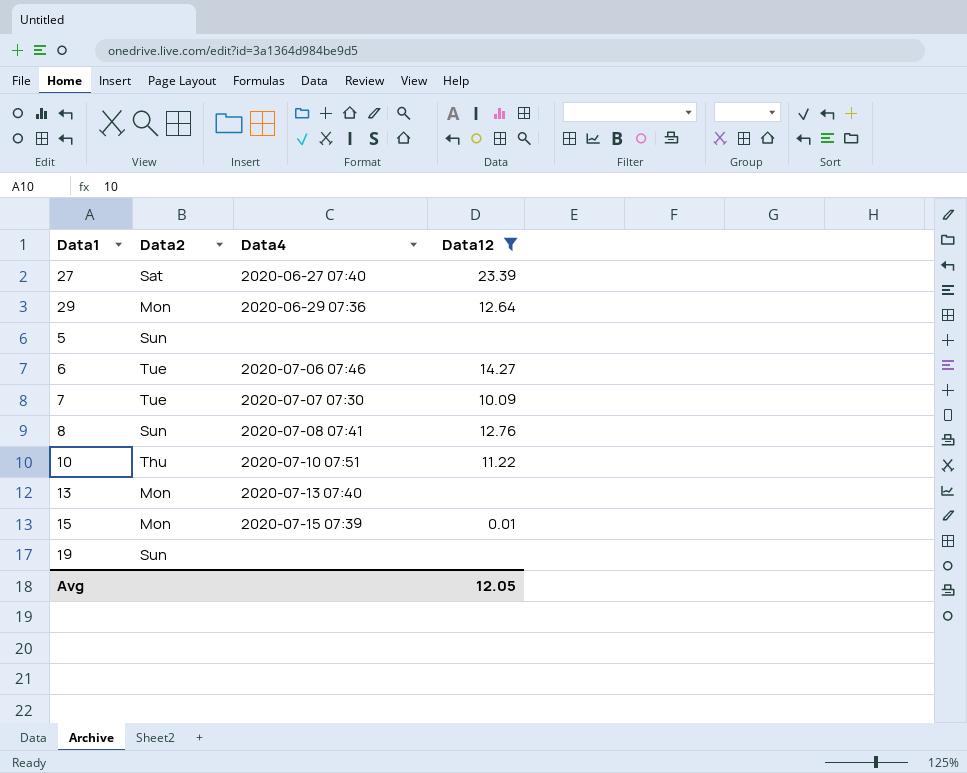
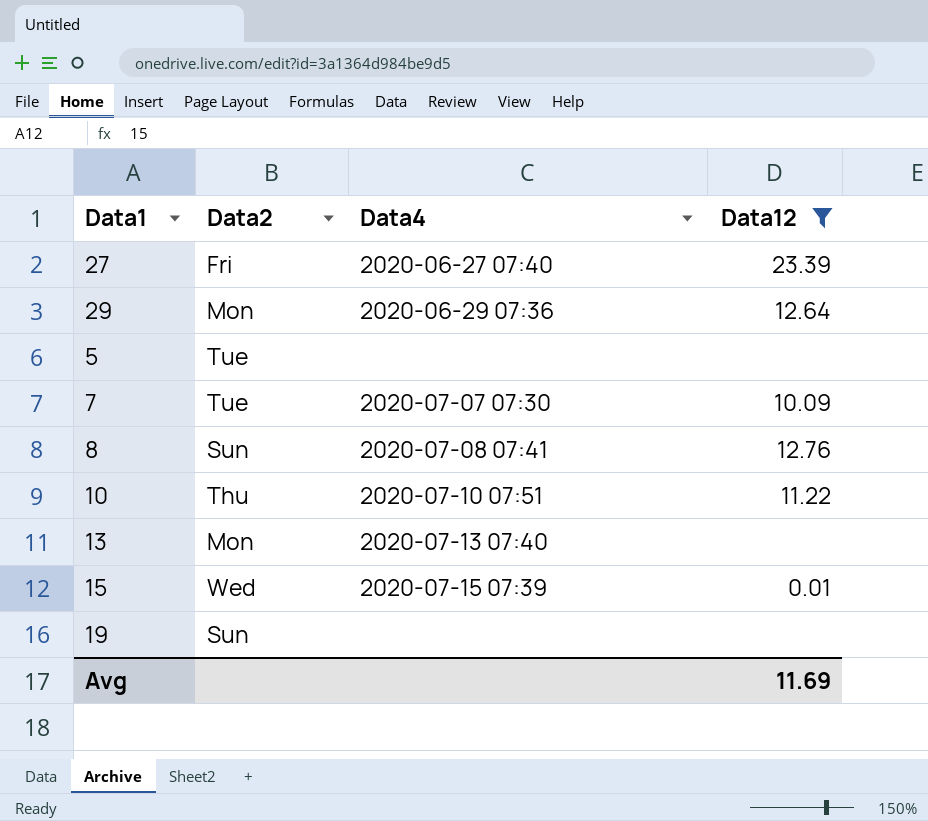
row 6: Tue | 2020-07-06 07:46 | 14.27 -> none
27 | Data2: Sat -> Fri
5 | Data2: Sun -> Tue
15 | Data2: Mon -> Wed
Avg | Data12: 12.05 -> 11.69

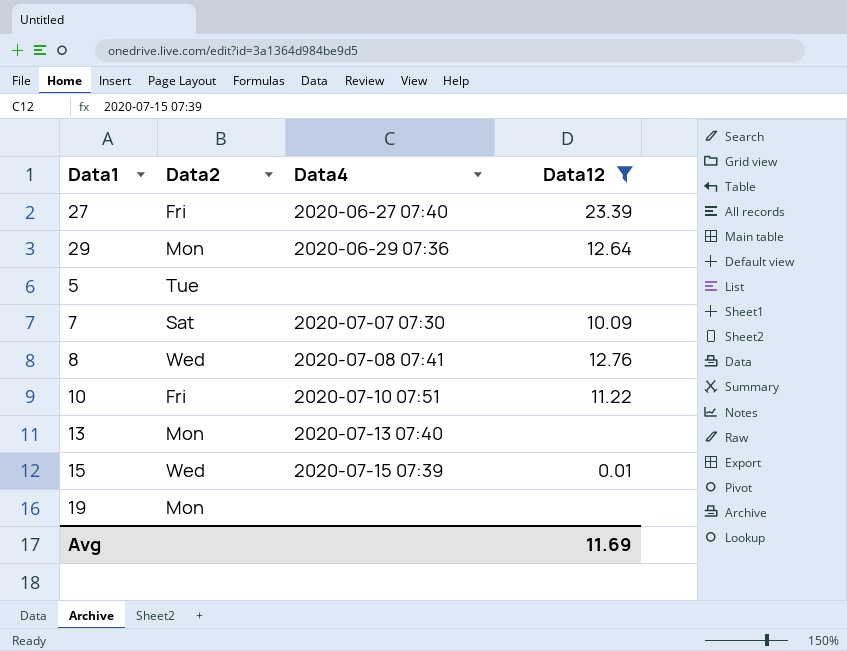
7 | Data2: Tue -> Sat
8 | Data2: Sun -> Wed
10 | Data2: Thu -> Fri
19 | Data2: Sun -> Mon

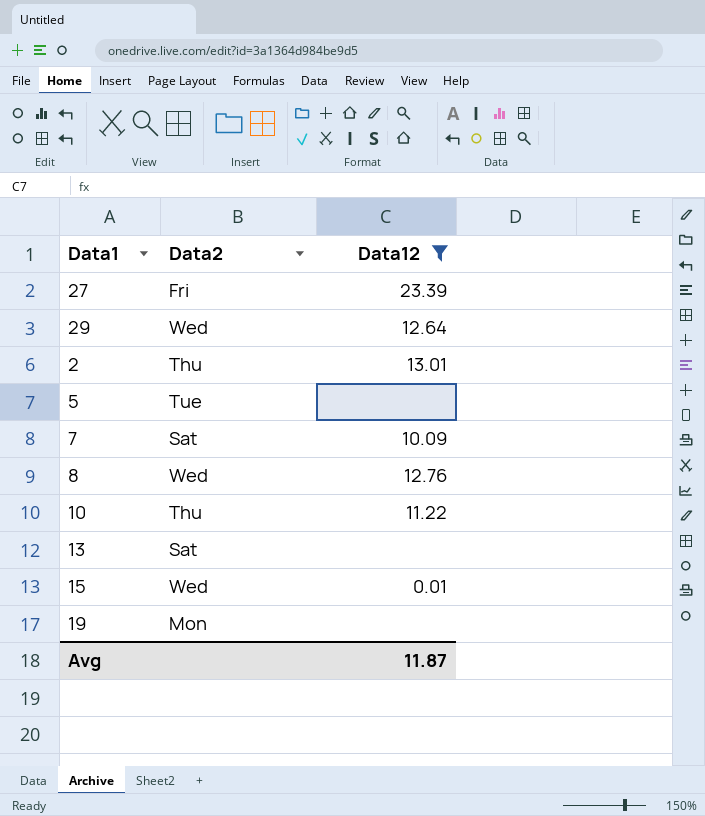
column Data4 | position: 3 -> none
29 | Data2: Mon -> Wed
row 2: none -> Thu | 13.01
10 | Data2: Fri -> Thu
13 | Data2: Mon -> Sat
Avg | Data12: 11.69 -> 11.87

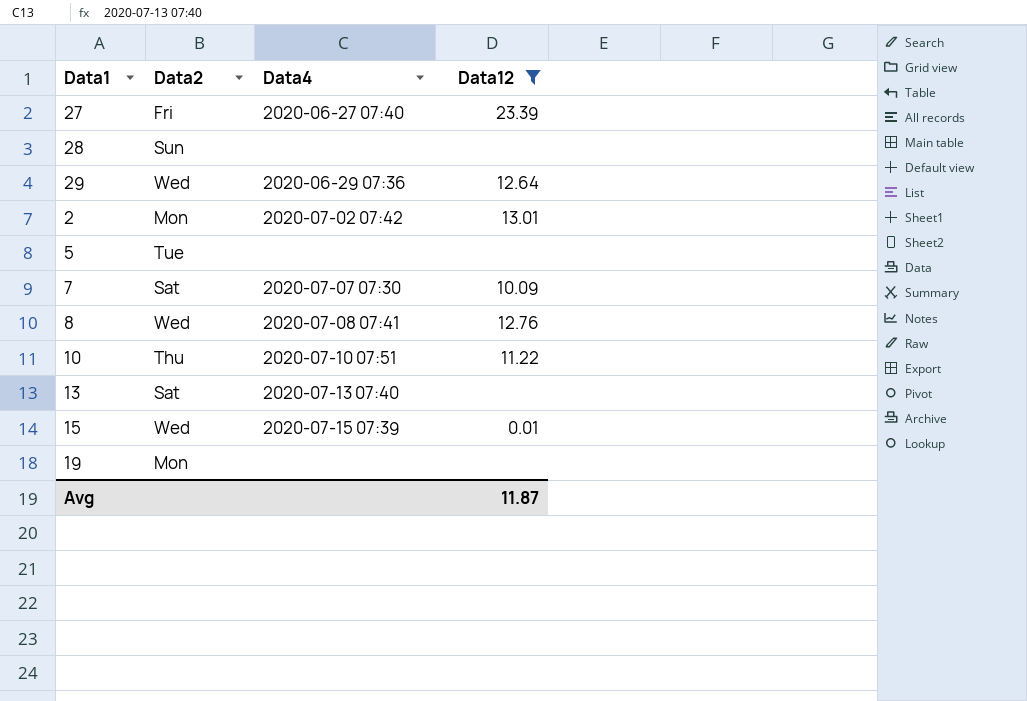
column Data4 | position: none -> 3
row 28: none -> Sun | none | none
2 | Data2: Thu -> Mon

